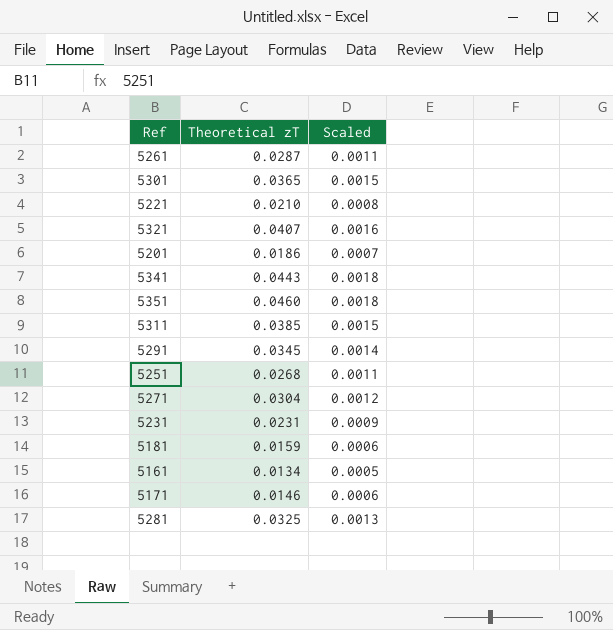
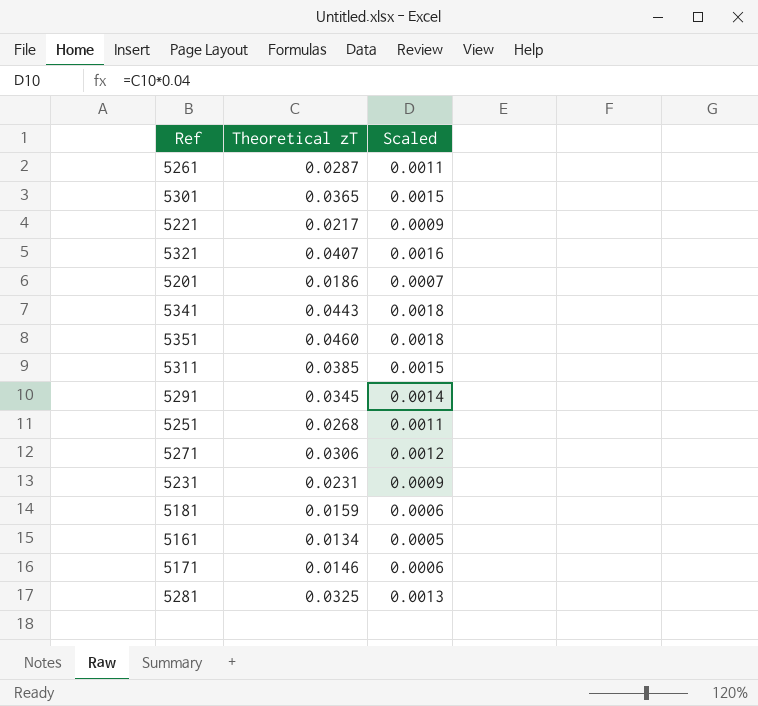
5221 | Theoretical zT: 0.0210 -> 0.0217
5221 | Scaled: 0.0008 -> 0.0009
5271 | Theoretical zT: 0.0304 -> 0.0306

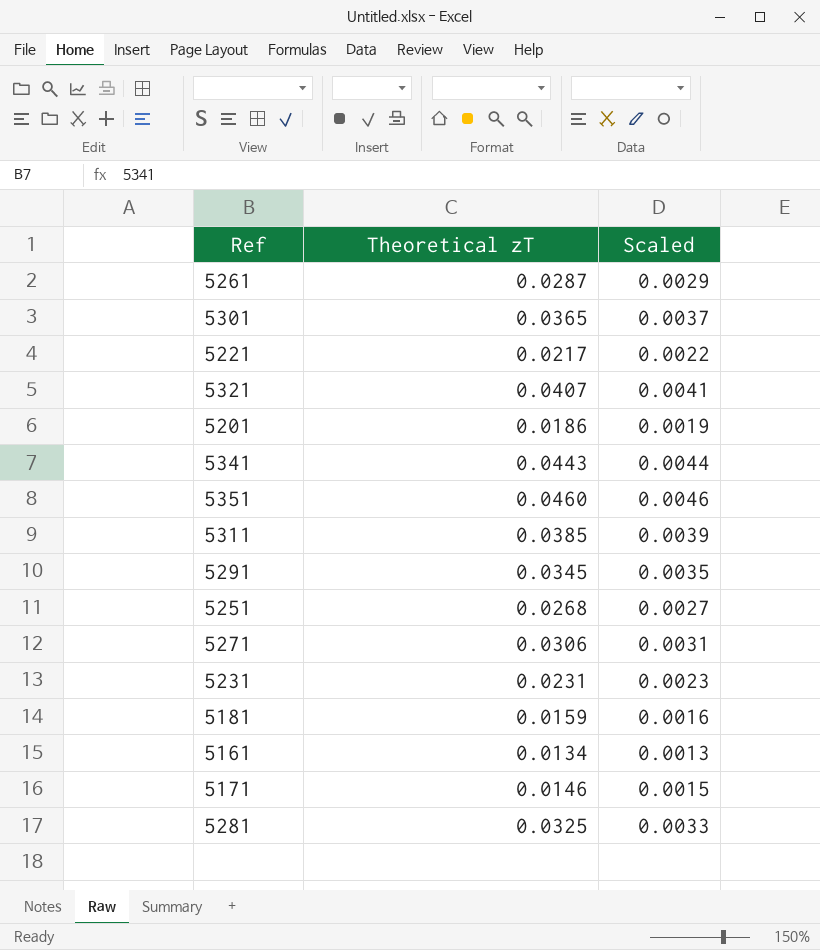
column Scaled | formula: [Theoretical zT] * 0.04 -> [Theoretical zT] * 0.1

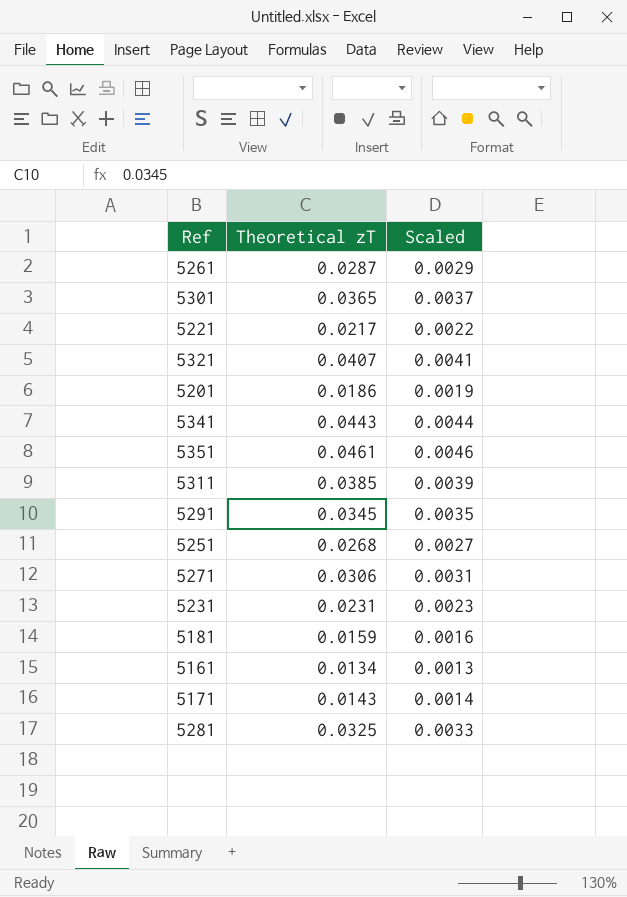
5351 | Theoretical zT: 0.0460 -> 0.0461
5171 | Theoretical zT: 0.0146 -> 0.0143
5171 | Scaled: 0.0015 -> 0.0014

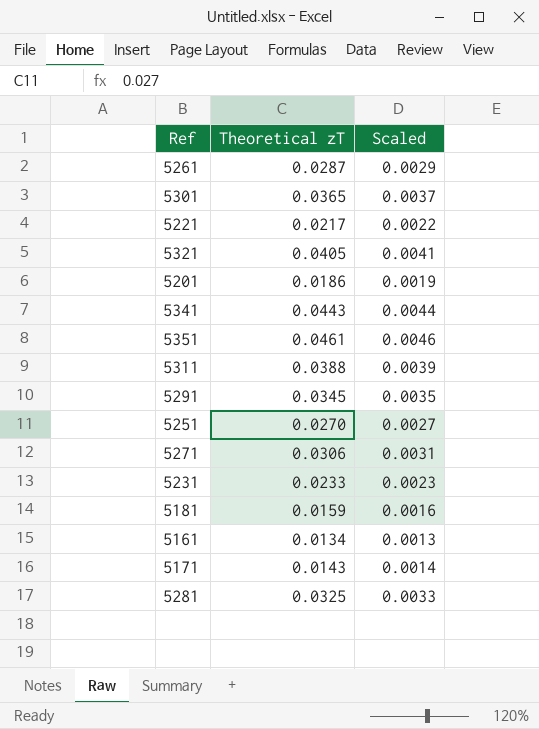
5321 | Theoretical zT: 0.0407 -> 0.0405
5311 | Theoretical zT: 0.0385 -> 0.0388
5251 | Theoretical zT: 0.0268 -> 0.0270
5231 | Theoretical zT: 0.0231 -> 0.0233

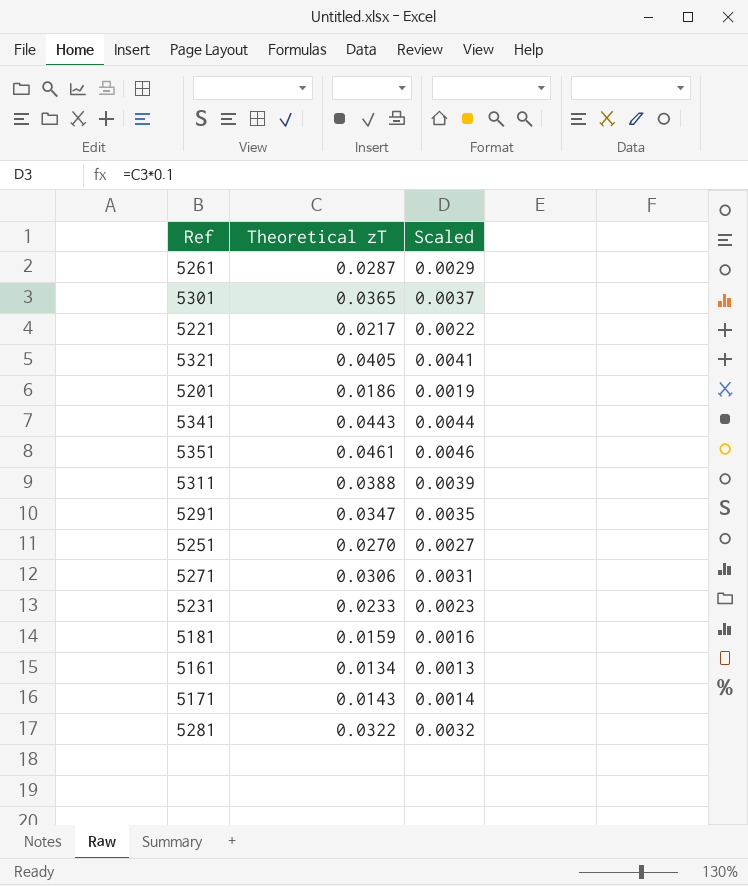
5291 | Theoretical zT: 0.0345 -> 0.0347
5281 | Theoretical zT: 0.0325 -> 0.0322
5281 | Scaled: 0.0033 -> 0.0032

